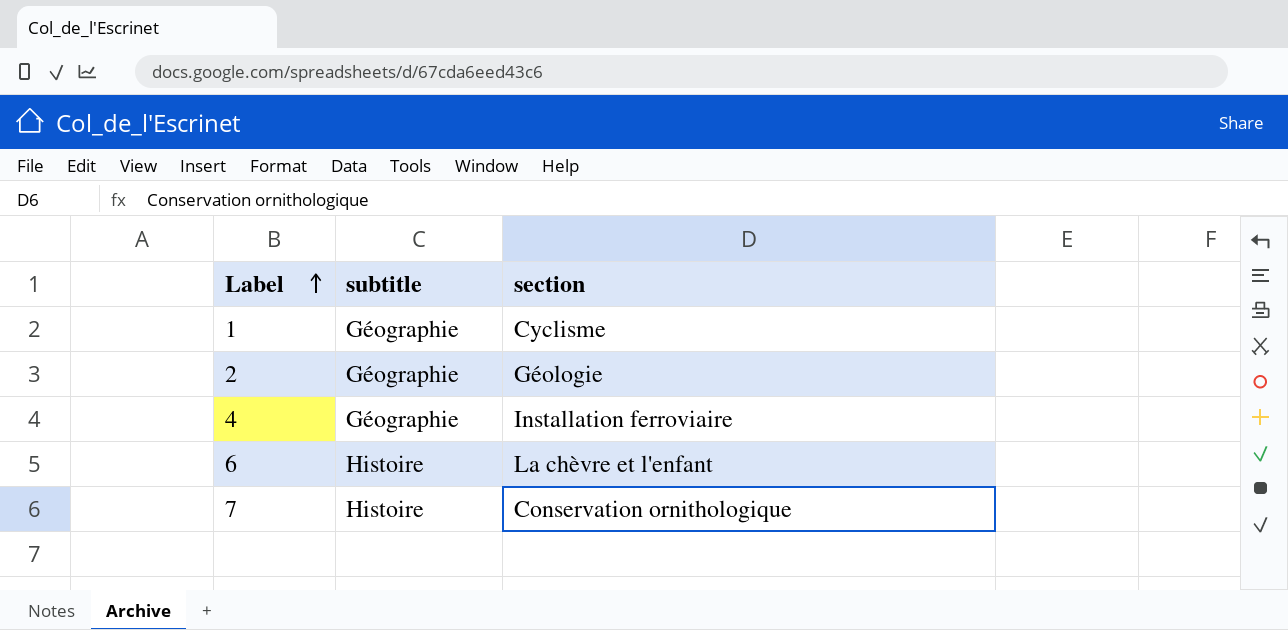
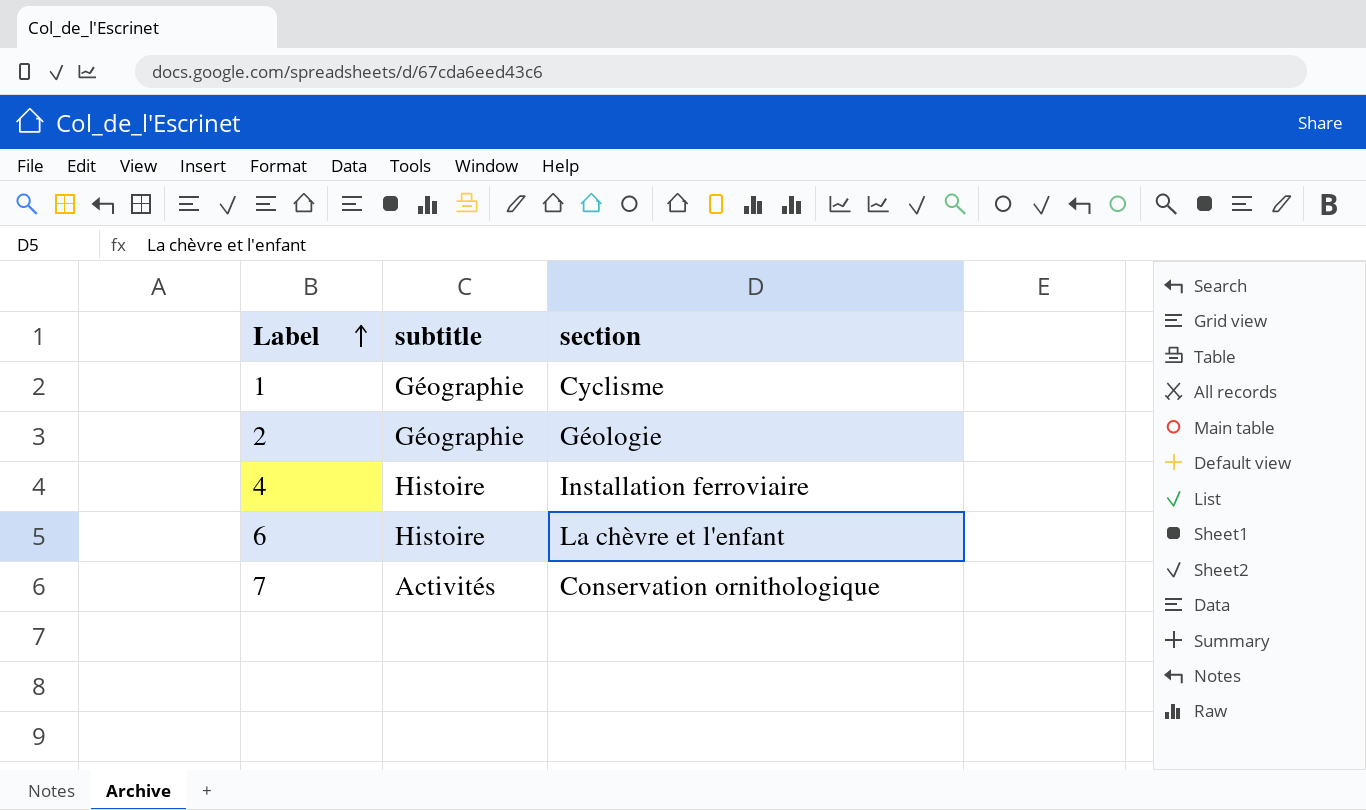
4 | subtitle: Géographie -> Histoire
7 | subtitle: Histoire -> Activités

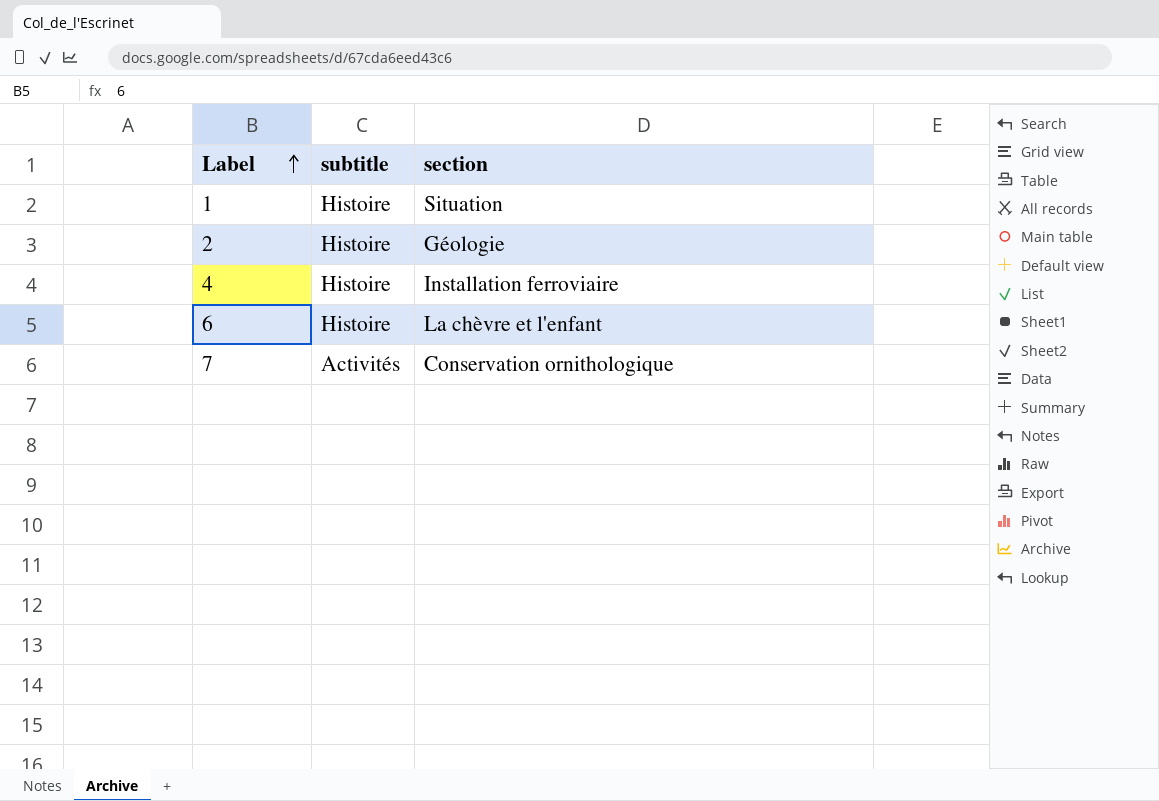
1 | subtitle: Géographie -> Histoire
1 | section: Cyclisme -> Situation
2 | subtitle: Géographie -> Histoire

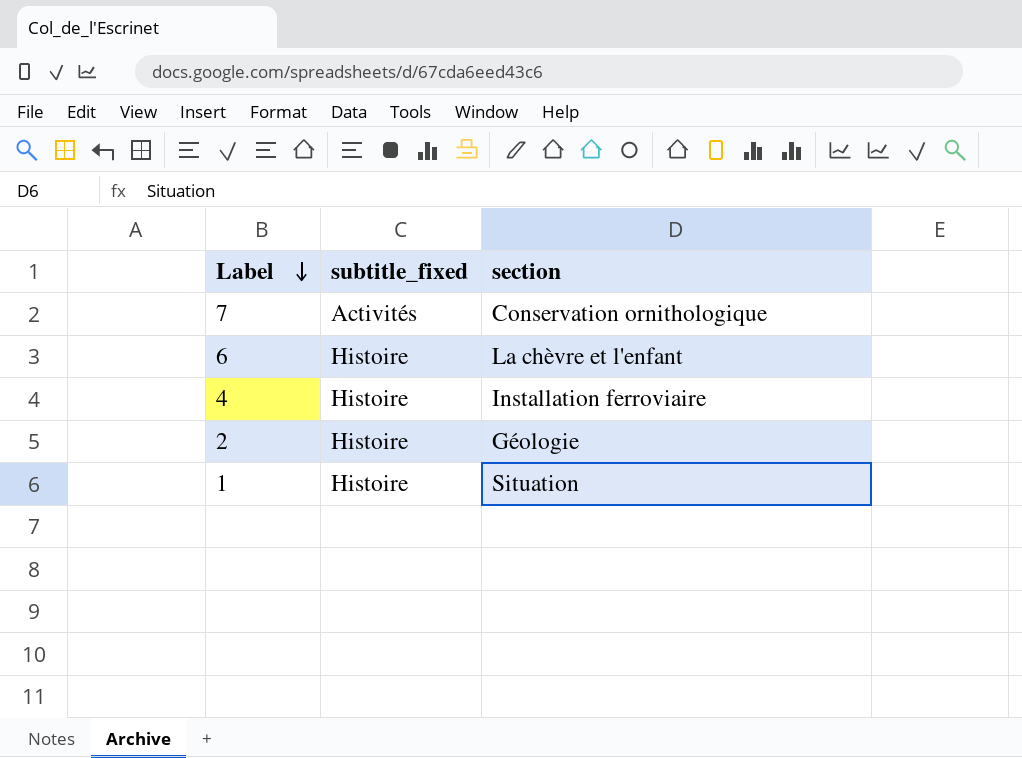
row order: Label ascending -> Label descending
column name: subtitle -> subtitle_fixed

